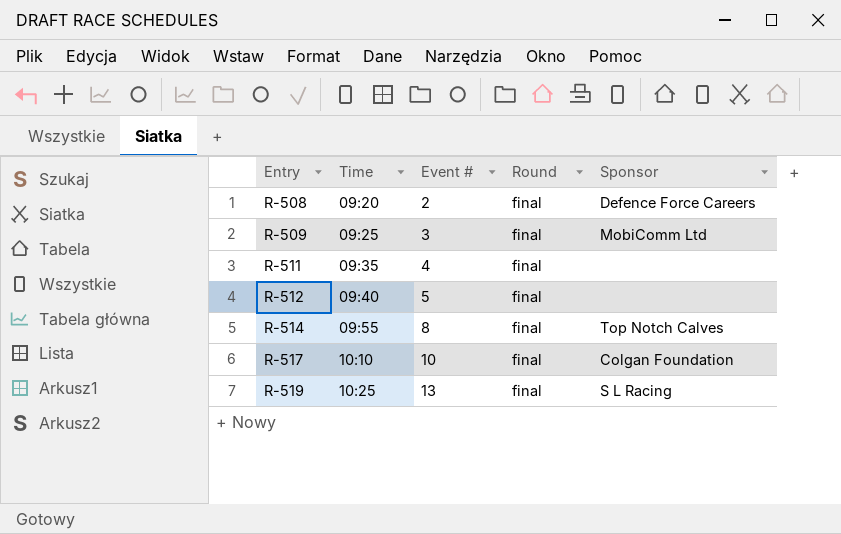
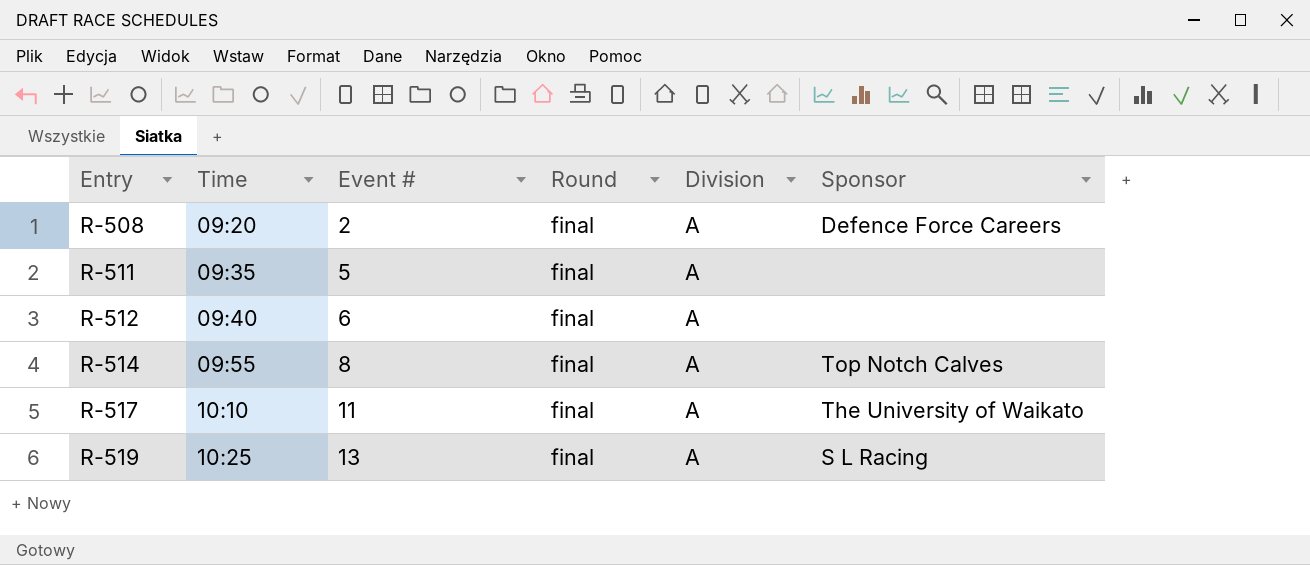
column Division | position: none -> 5
row R-509: 09:25 | 3 | final | MobiComm Ltd -> none
R-511 | Event #: 4 -> 5
R-512 | Event #: 5 -> 6
R-517 | Event #: 10 -> 11
R-517 | Sponsor: Colgan Foundation -> The University of Waikato

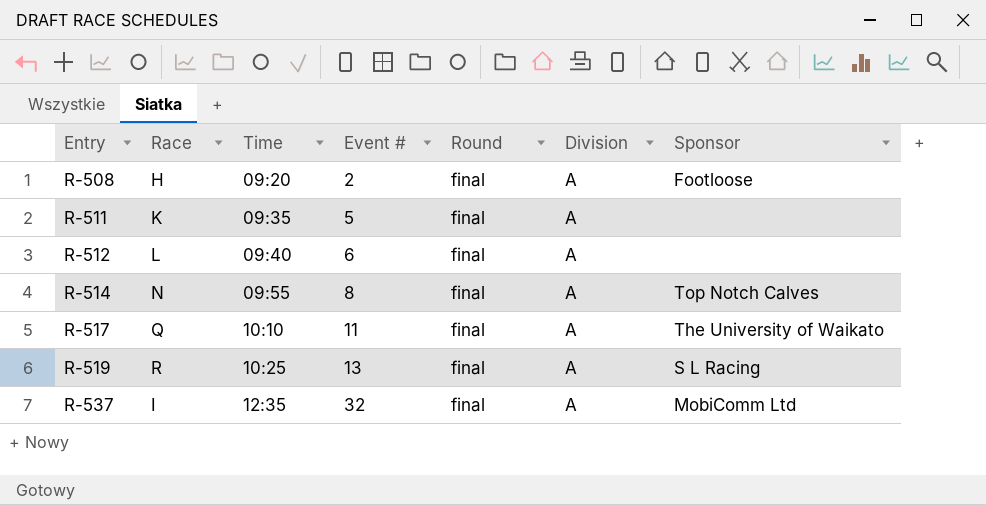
column Race | position: none -> 2
R-508 | Sponsor: Defence Force Careers -> Footloose
row R-537: none -> I | 12:35 | 32 | final | A | MobiComm Ltd

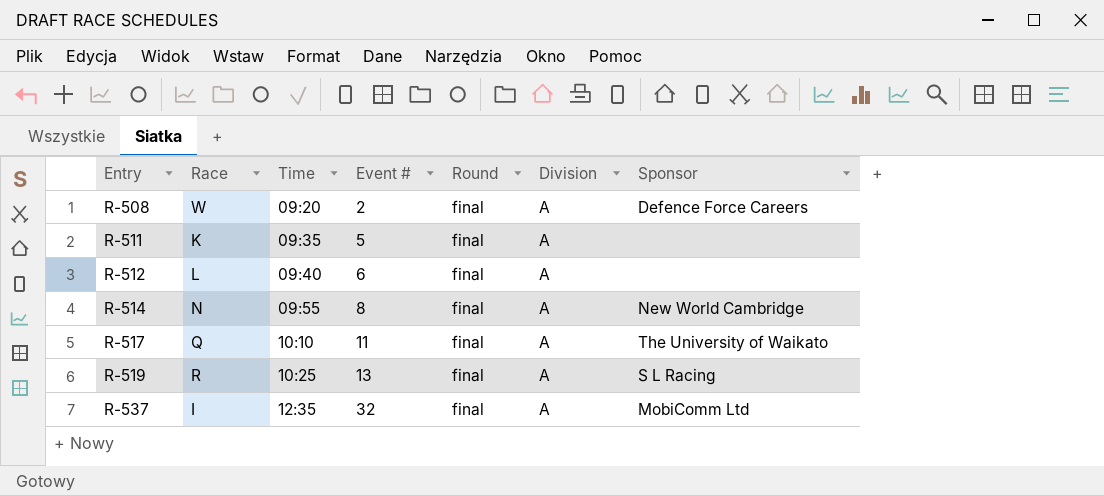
R-508 | Race: H -> W
R-508 | Sponsor: Footloose -> Defence Force Careers
R-514 | Sponsor: Top Notch Calves -> New World Cambridge

